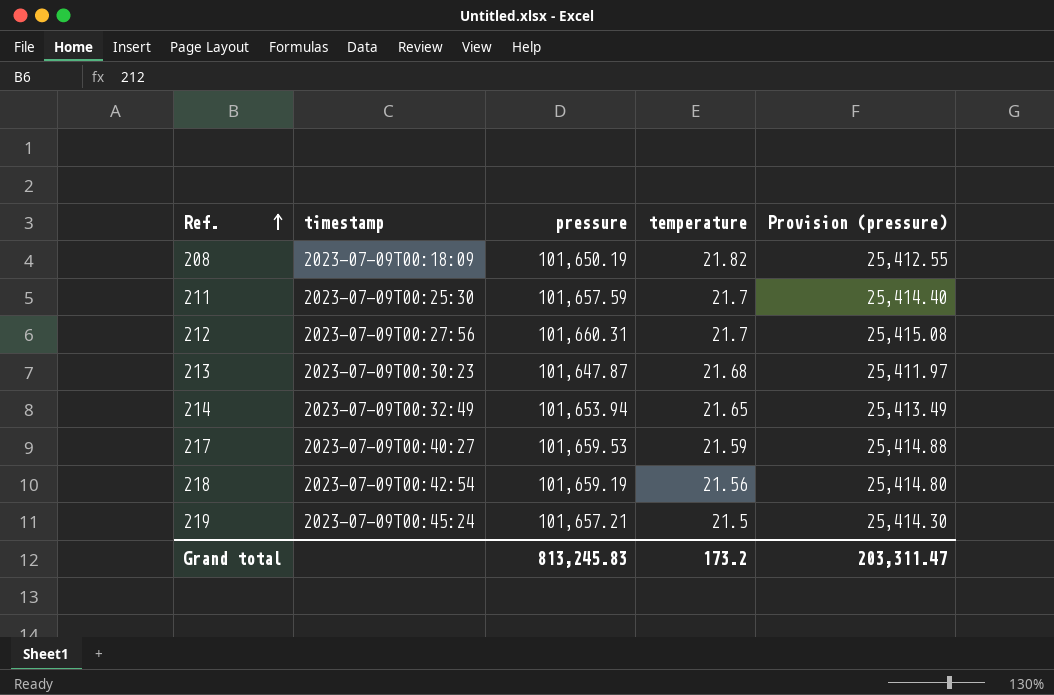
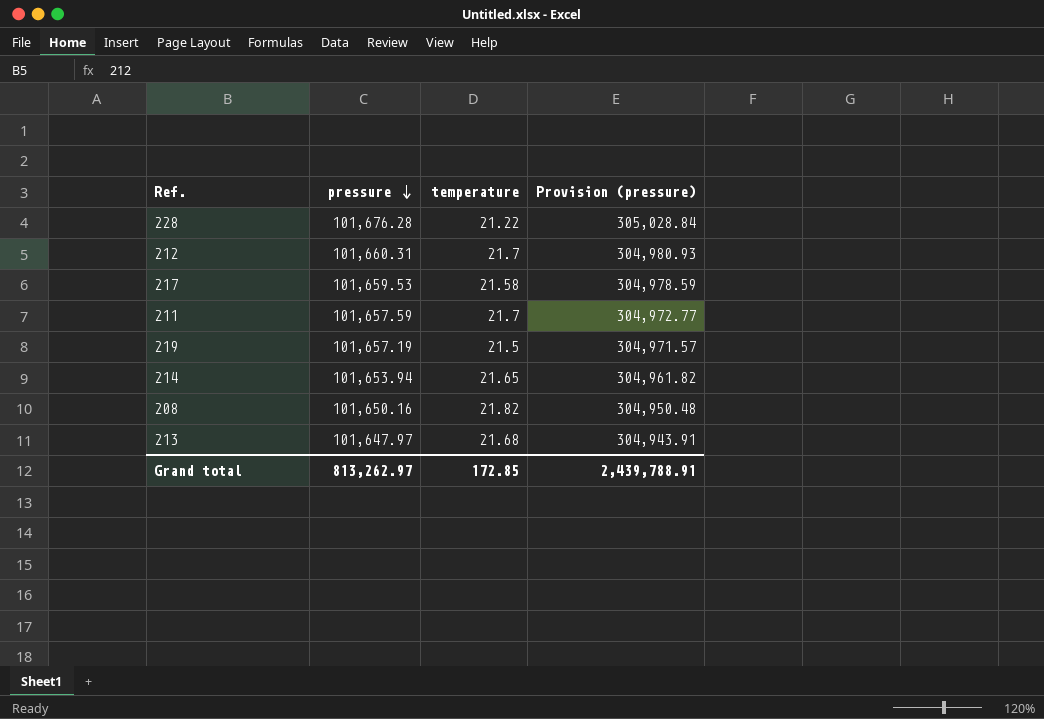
row order: Ref. ascending -> pressure descending
column timestamp | position: 2 -> none
column Provision (pressure) | formula: [pressure] * 0.25 -> [pressure] * 3
row 218: 2023-07-09T00:42:54 | 101,659.19 | 21.56 | 25,414.80 -> none
row 228: none -> 101,676.28 | 21.22 | 305,028.84
217 | temperature: 21.59 -> 21.58
219 | pressure: 101,657.21 -> 101,657.19
208 | pressure: 101,650.19 -> 101,650.16
213 | pressure: 101,647.87 -> 101,647.97
Grand total | pressure: 813,245.83 -> 813,262.97
Grand total | temperature: 173.2 -> 172.85
Grand total | Provision (pressure): 203,311.47 -> 2,439,788.91

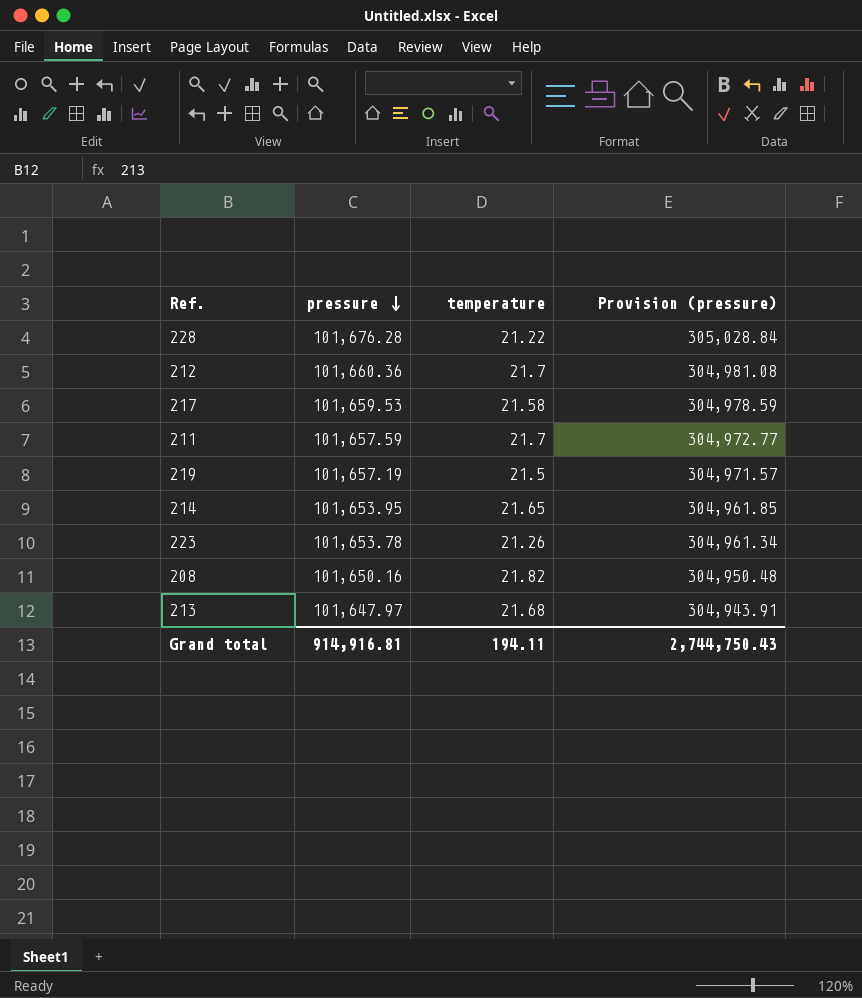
212 | pressure: 101,660.31 -> 101,660.36
212 | Provision (pressure): 304,980.93 -> 304,981.08
214 | pressure: 101,653.94 -> 101,653.95
214 | Provision (pressure): 304,961.82 -> 304,961.85
row 223: none -> 101,653.78 | 21.26 | 304,961.34
Grand total | pressure: 813,262.97 -> 914,916.81
Grand total | temperature: 172.85 -> 194.11
Grand total | Provision (pressure): 2,439,788.91 -> 2,744,750.43

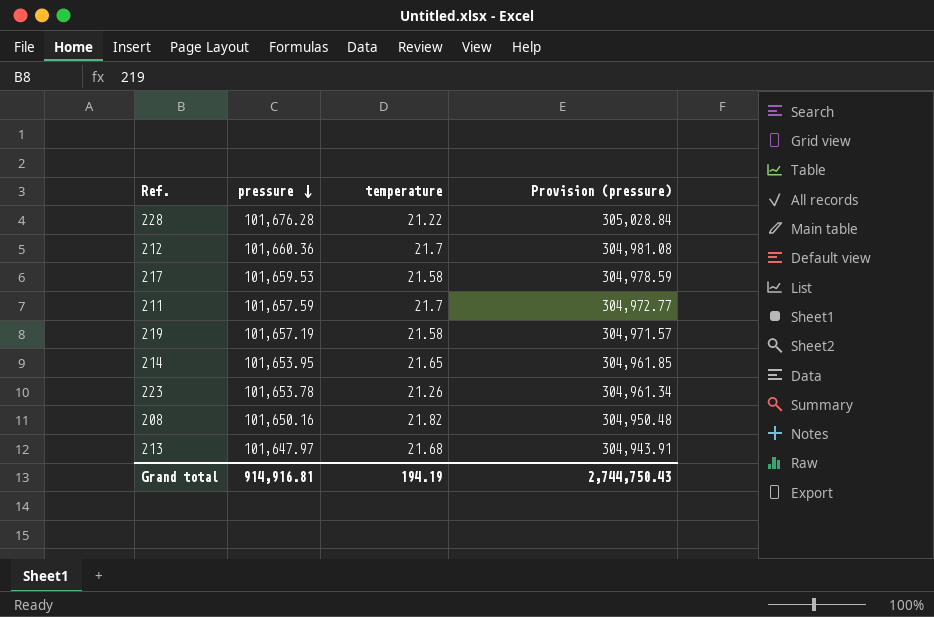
219 | temperature: 21.5 -> 21.58
Grand total | temperature: 194.11 -> 194.19

